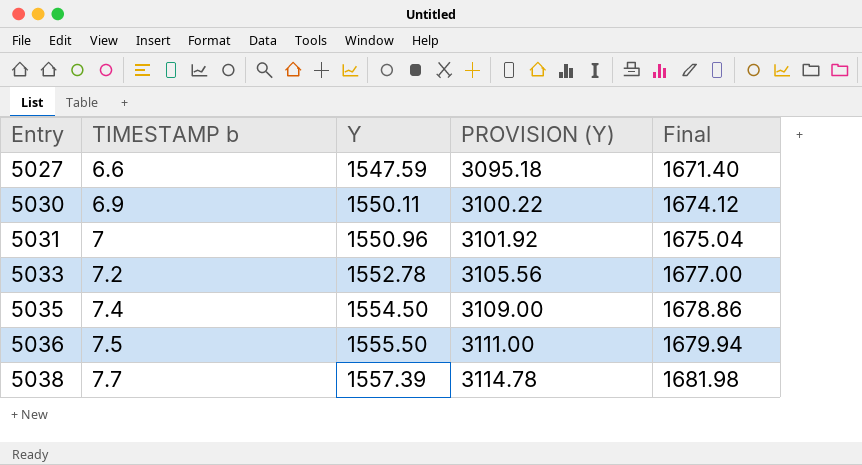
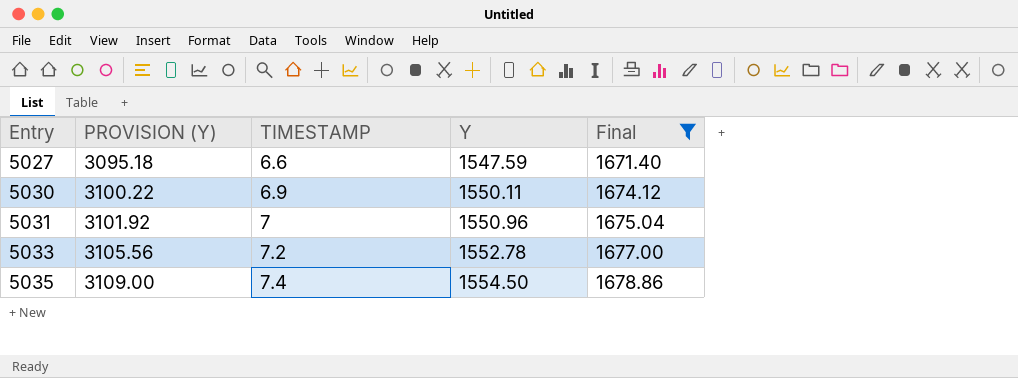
filter: none -> Final <= 1678.86
column PROVISION (Y) | position: 4 -> 2
column name: TIMESTAMP b -> TIMESTAMP

